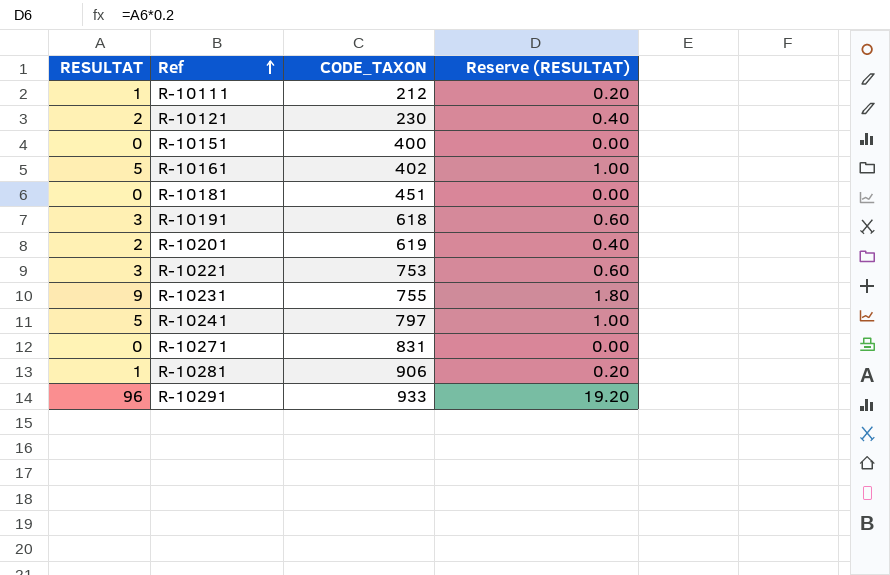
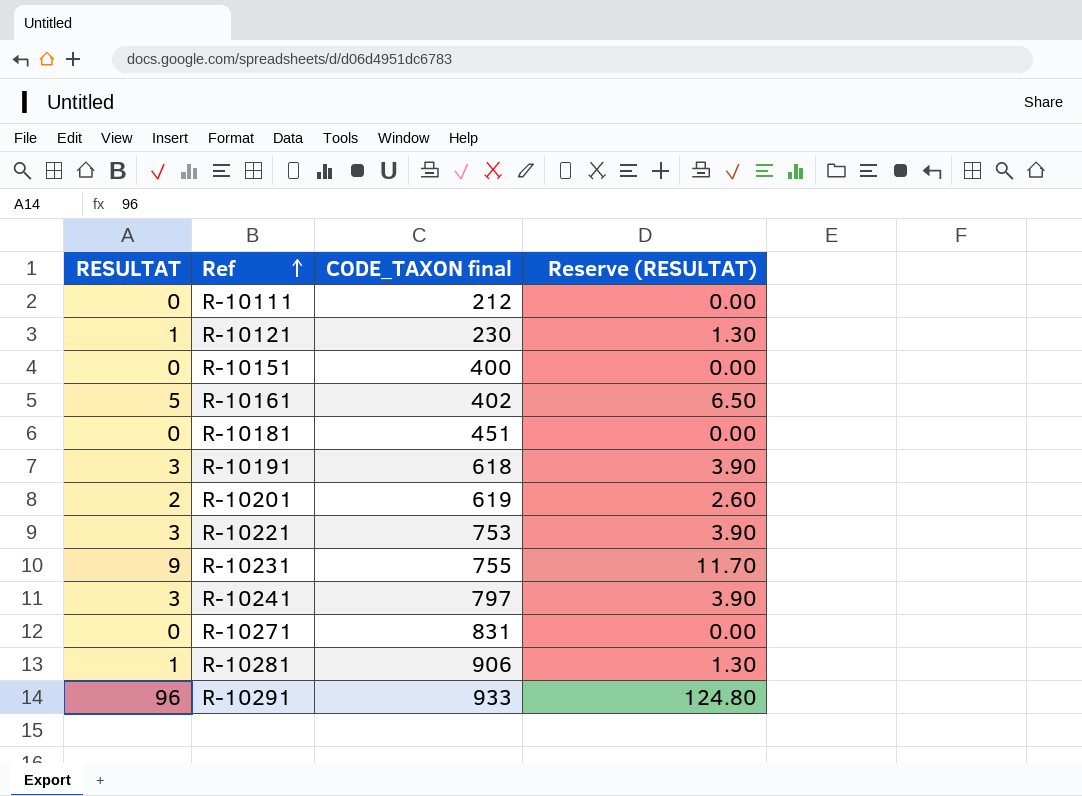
column name: CODE_TAXON -> CODE_TAXON final
column Reserve (RESULTAT) | formula: [RESULTAT] * 0.2 -> [RESULTAT] * 1.3
R-10111 | RESULTAT: 1 -> 0
R-10121 | RESULTAT: 2 -> 1
R-10241 | RESULTAT: 5 -> 3

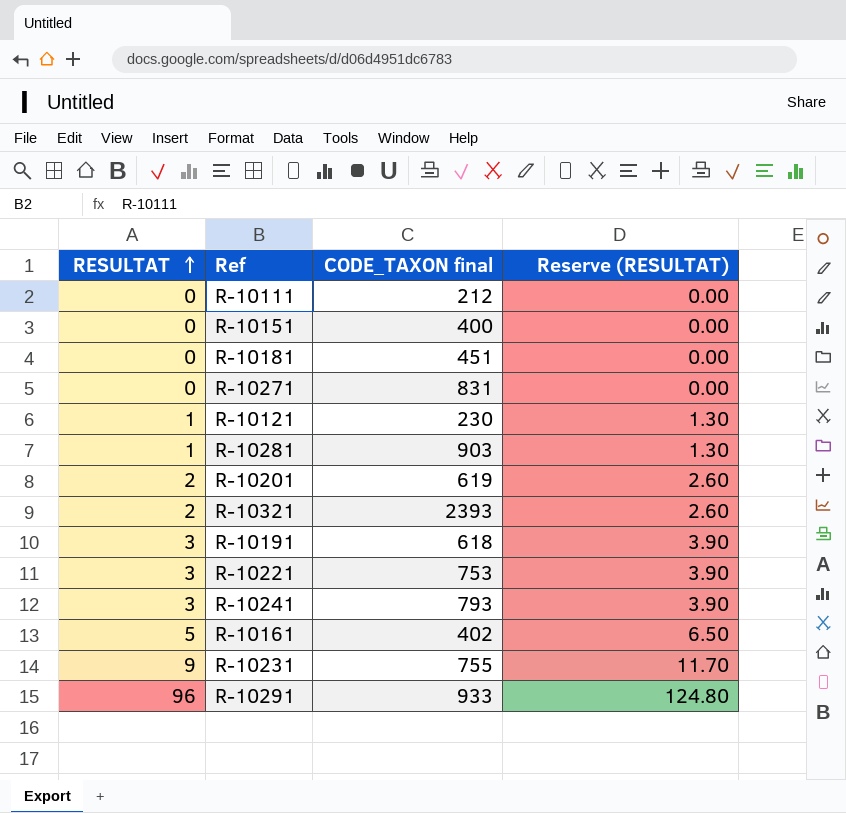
row order: Ref ascending -> RESULTAT ascending
R-10281 | CODE_TAXON final: 906 -> 903
row R-10321: none -> 2 | 2393 | 2.60
R-10241 | CODE_TAXON final: 797 -> 793

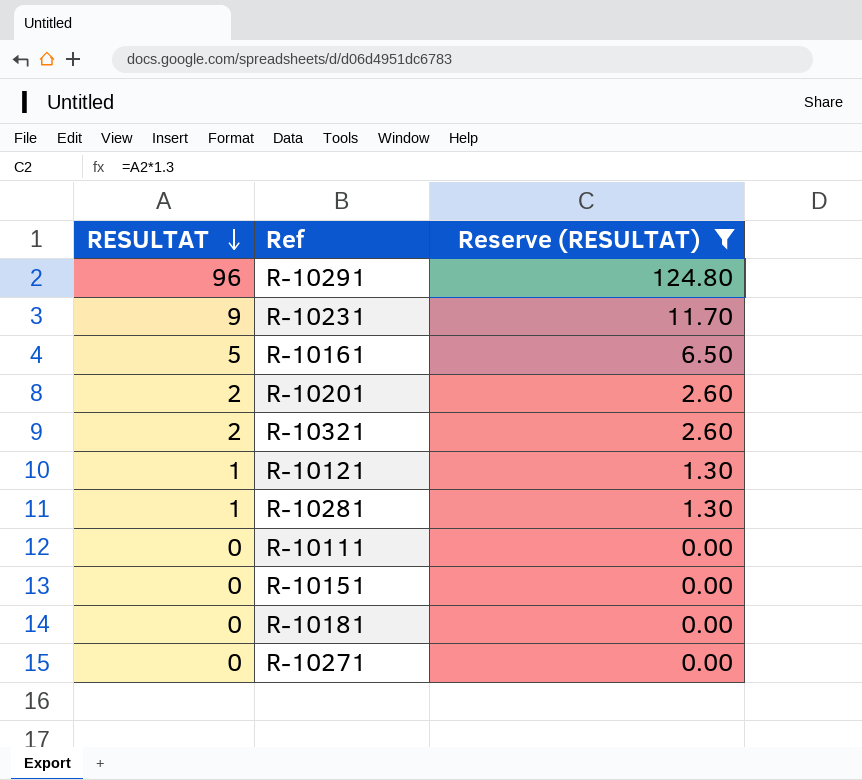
filter: none -> Reserve (RESULTAT) != 3.90
row order: RESULTAT ascending -> RESULTAT descending
column CODE_TAXON final | position: 3 -> none

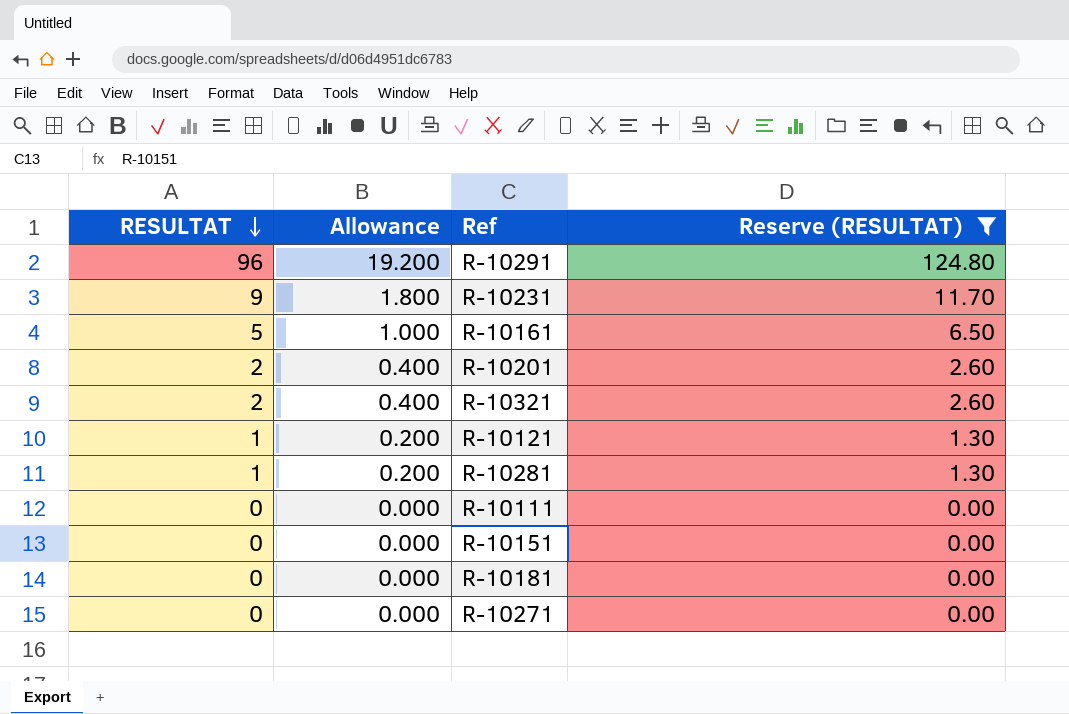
column Allowance | formula: none -> [RESULTAT] * 0.2

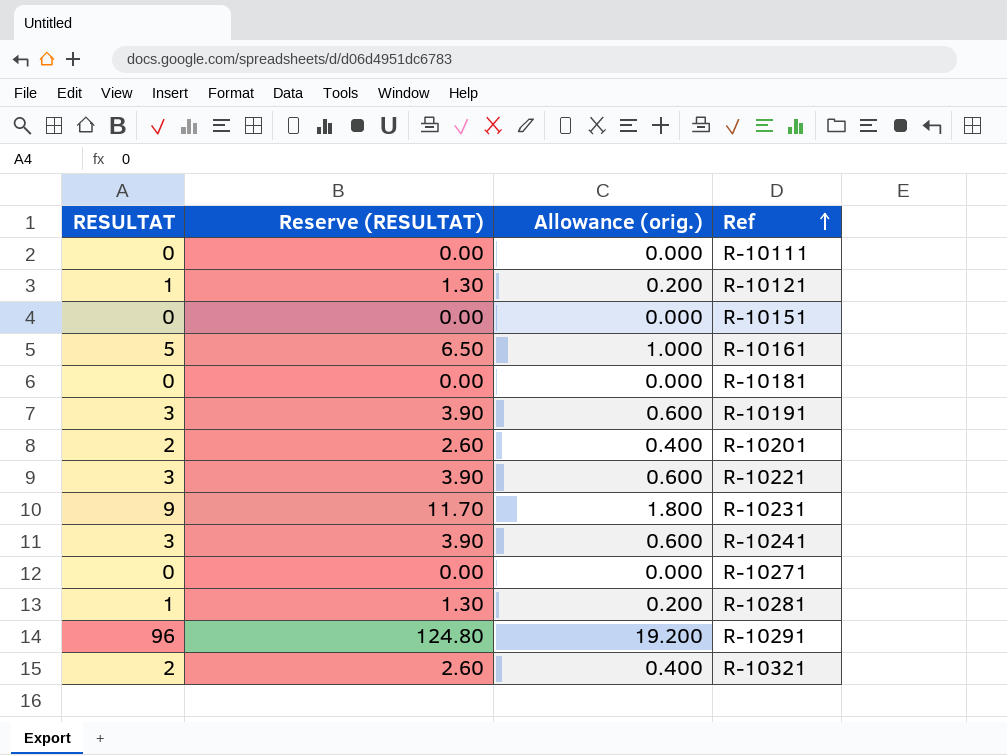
filter: Reserve (RESULTAT) != 3.90 -> none
row order: RESULTAT descending -> Ref ascending
column Reserve (RESULTAT) | position: 4 -> 2
column name: Allowance -> Allowance (orig.)

